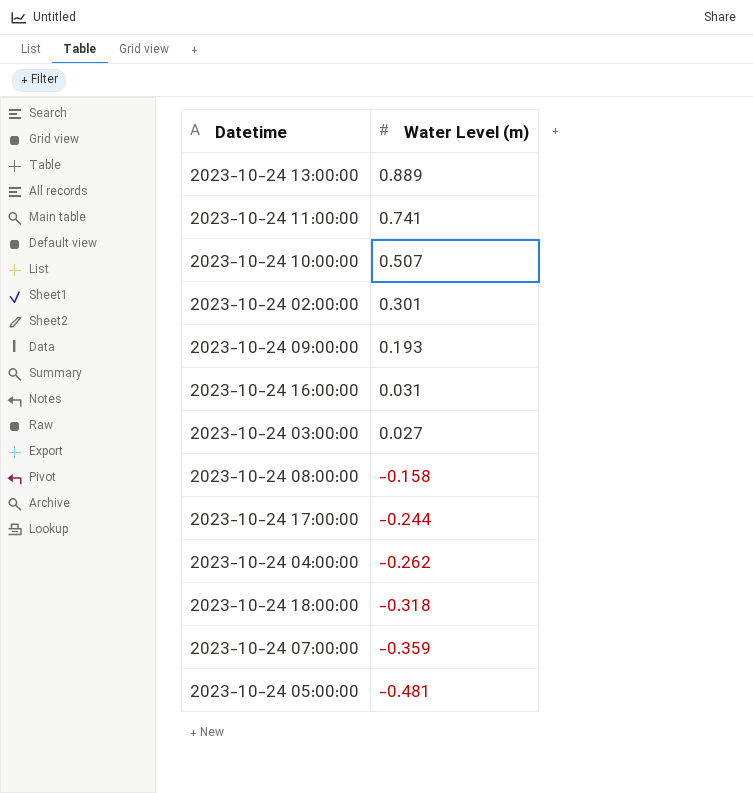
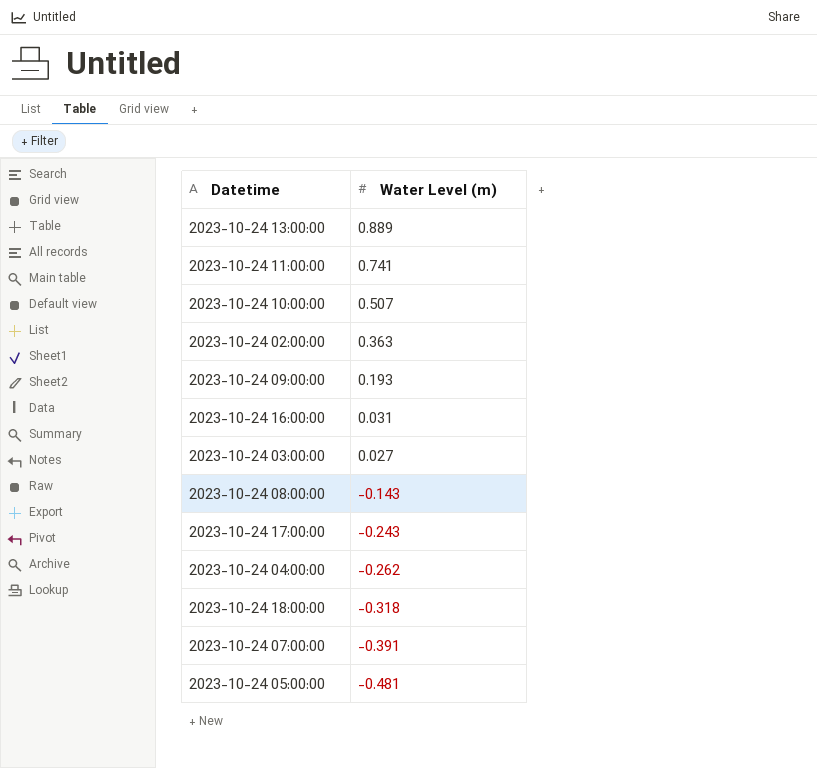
2023-10-24 02:00:00 | Water Level (m): 0.301 -> 0.363
2023-10-24 08:00:00 | Water Level (m): -0.158 -> -0.143
2023-10-24 17:00:00 | Water Level (m): -0.244 -> -0.243
2023-10-24 07:00:00 | Water Level (m): -0.359 -> -0.391

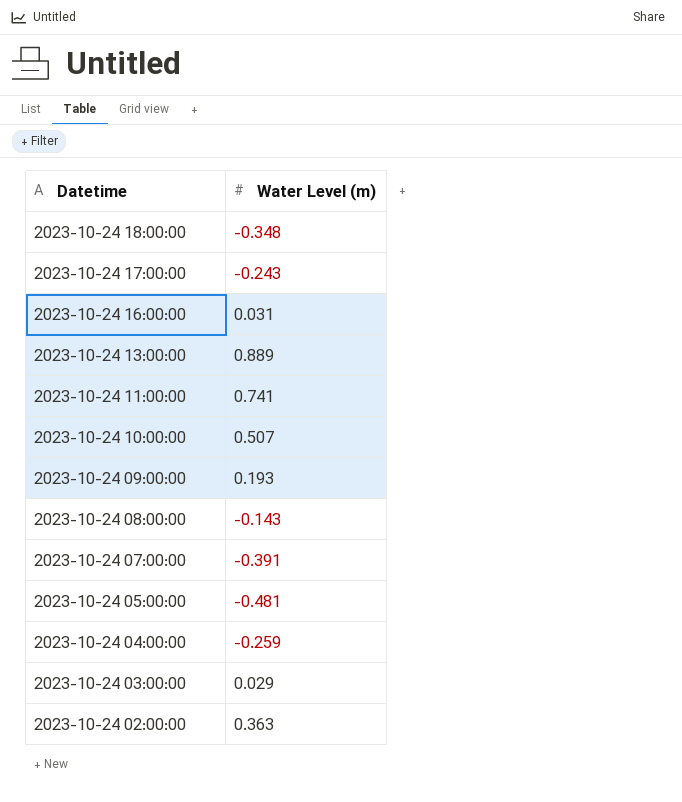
row order: Water Level (m) descending -> Datetime descending
2023-10-24 18:00:00 | Water Level (m): -0.318 -> -0.348
2023-10-24 04:00:00 | Water Level (m): -0.262 -> -0.259
2023-10-24 03:00:00 | Water Level (m): 0.027 -> 0.029

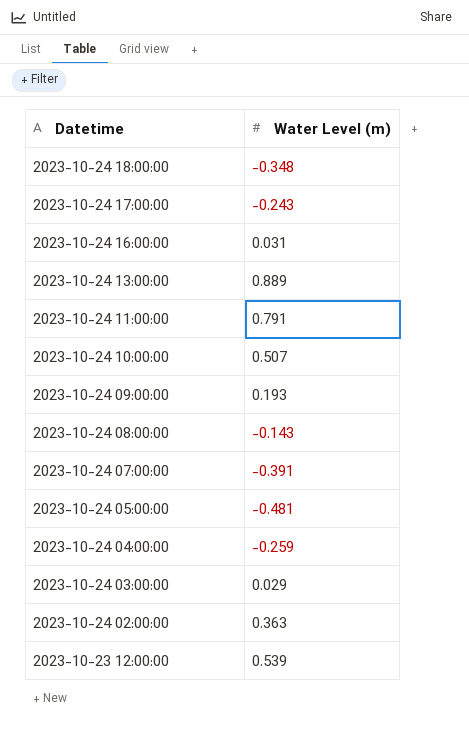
2023-10-24 11:00:00 | Water Level (m): 0.741 -> 0.791
row 2023-10-23 12:00:00: none -> 0.539

